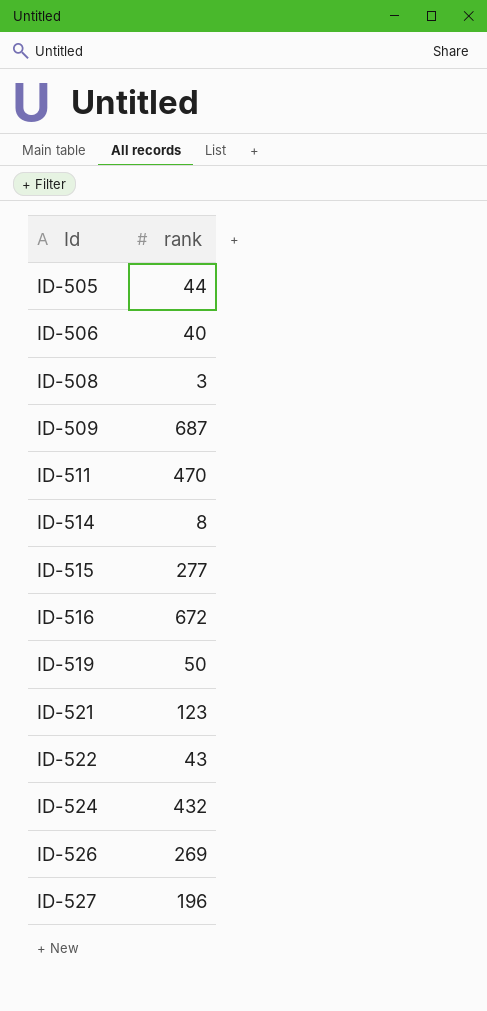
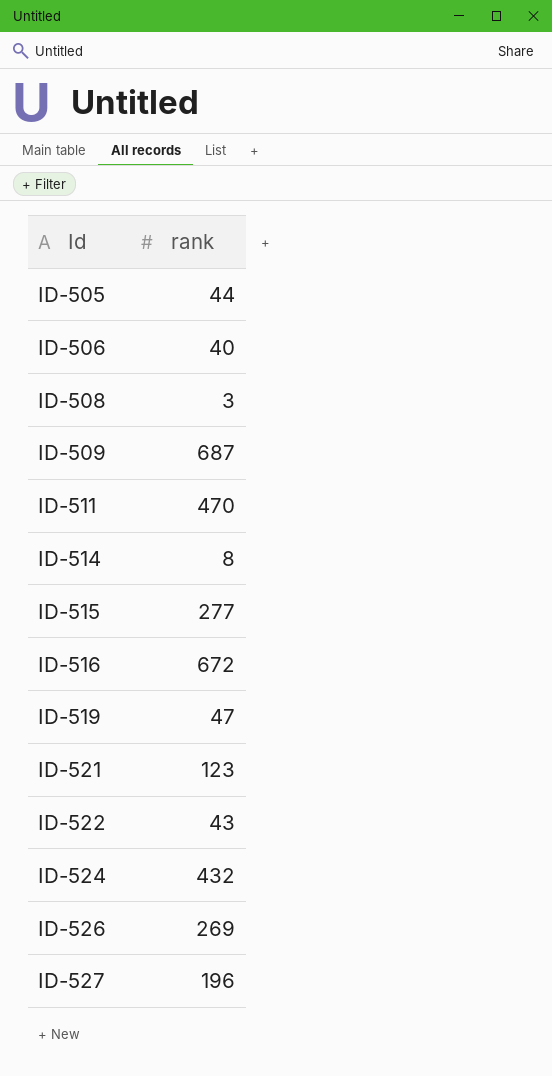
ID-519 | rank: 50 -> 47

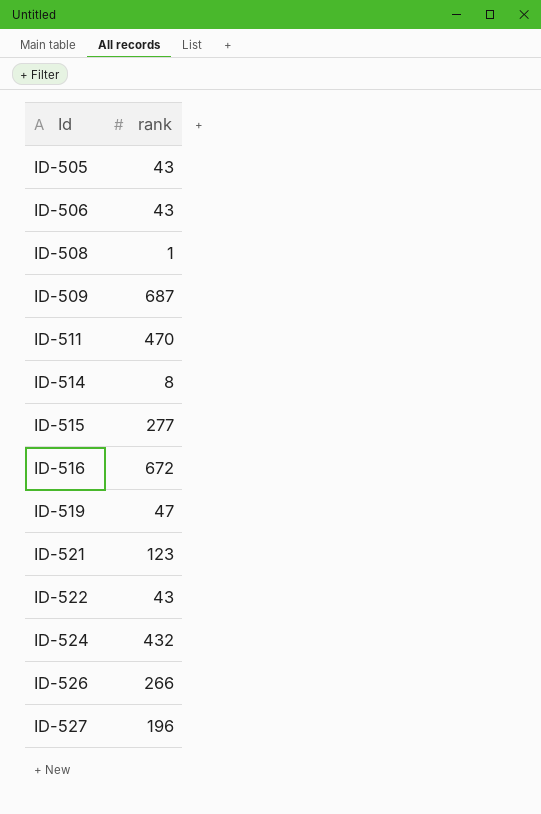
ID-505 | rank: 44 -> 43
ID-506 | rank: 40 -> 43
ID-508 | rank: 3 -> 1
ID-526 | rank: 269 -> 266

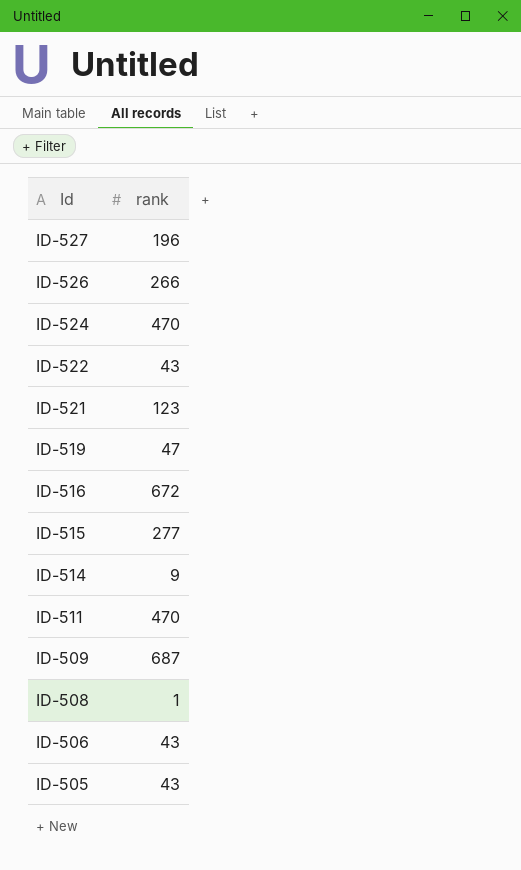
row order: Id ascending -> Id descending
ID-524 | rank: 432 -> 470
ID-514 | rank: 8 -> 9

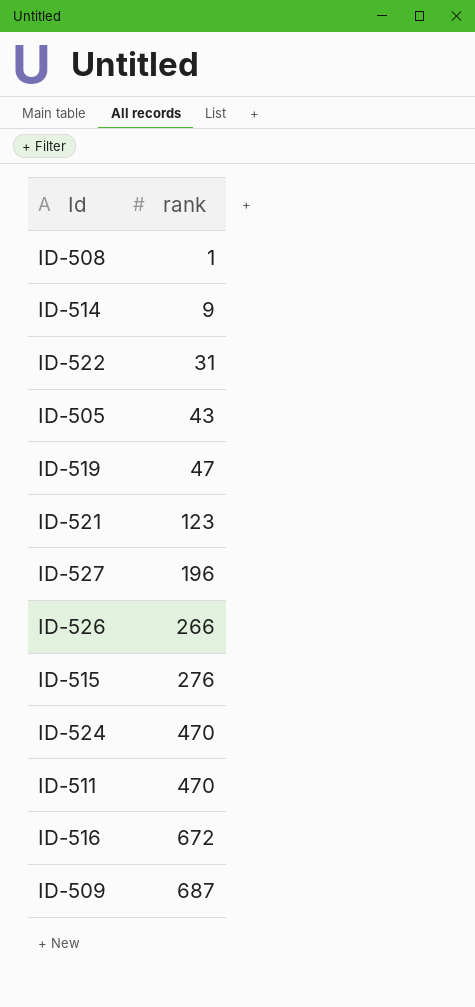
row order: Id descending -> rank ascending
row ID-506: 43 -> none
ID-522 | rank: 43 -> 31
ID-515 | rank: 277 -> 276

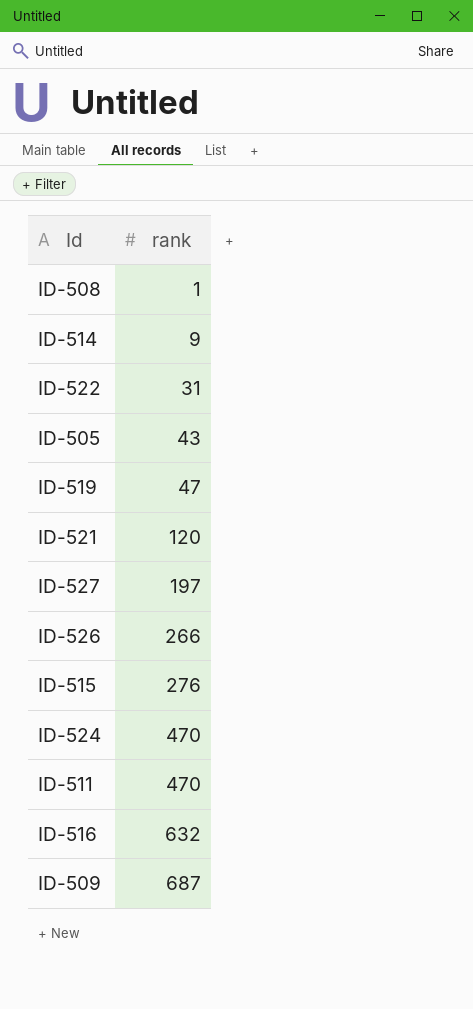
ID-521 | rank: 123 -> 120
ID-527 | rank: 196 -> 197
ID-516 | rank: 672 -> 632

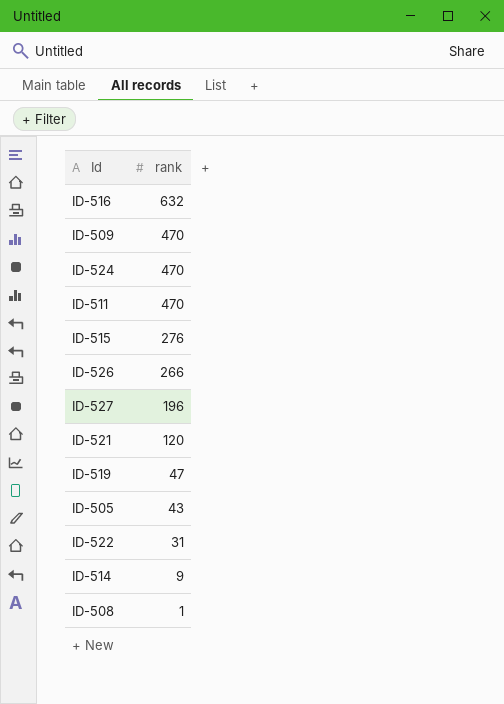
row order: rank ascending -> rank descending
ID-509 | rank: 687 -> 470
ID-527 | rank: 197 -> 196

